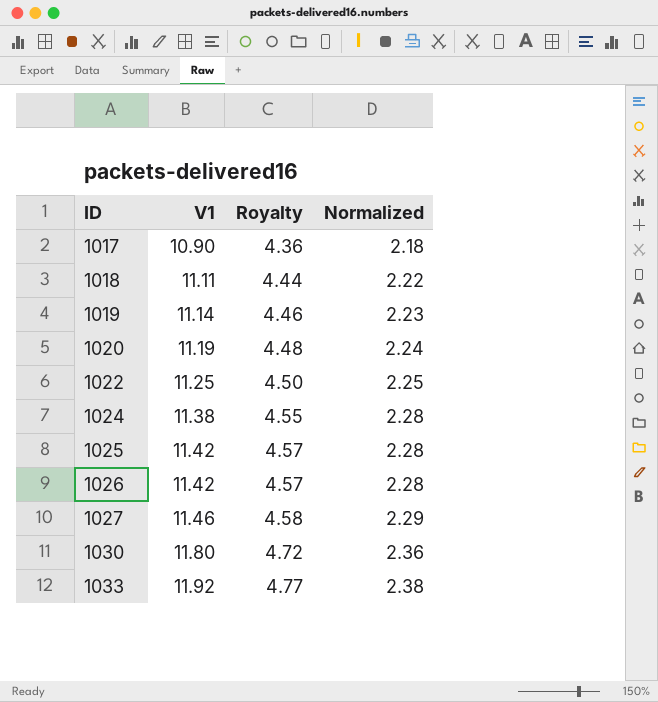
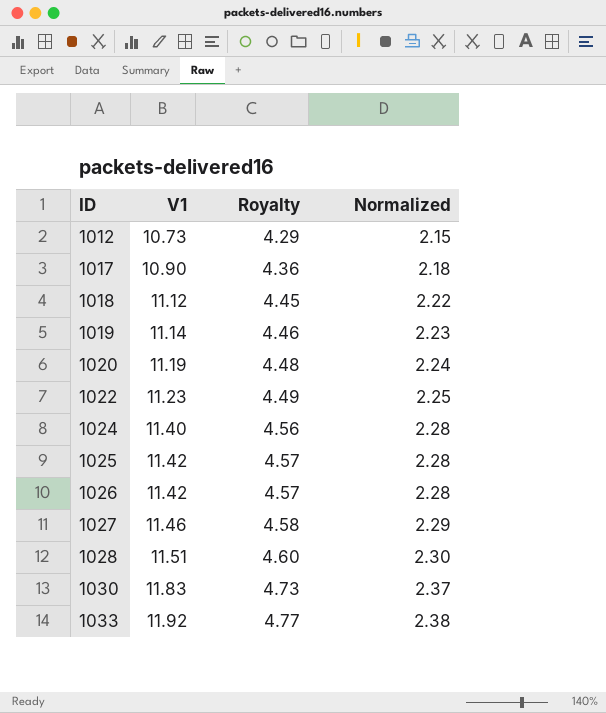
row 1012: none -> 10.73 | 4.29 | 2.15
1018 | V1: 11.11 -> 11.12
1018 | Royalty: 4.44 -> 4.45
1022 | V1: 11.25 -> 11.23
1022 | Royalty: 4.50 -> 4.49
1024 | V1: 11.38 -> 11.40
1024 | Royalty: 4.55 -> 4.56
row 1028: none -> 11.51 | 4.60 | 2.30
1030 | V1: 11.80 -> 11.83
1030 | Royalty: 4.72 -> 4.73
1030 | Normalized: 2.36 -> 2.37

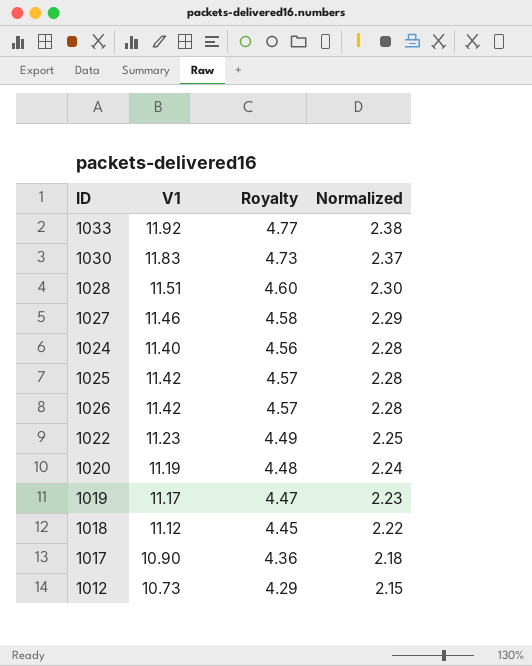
row order: ID ascending -> Normalized descending
1019 | V1: 11.14 -> 11.17
1019 | Royalty: 4.46 -> 4.47

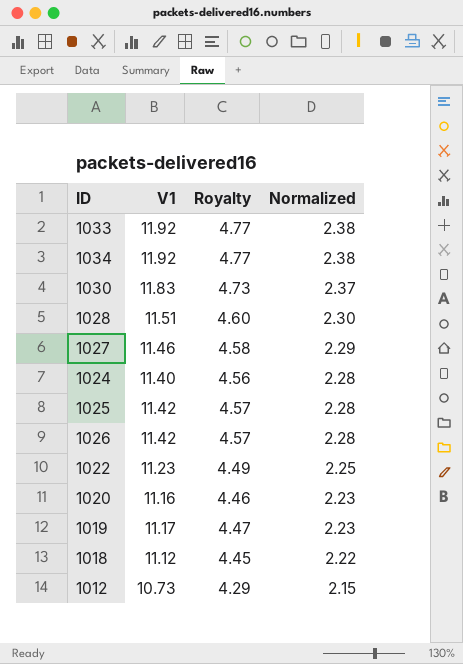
row 1017: 10.90 | 4.36 | 2.18 -> none
row 1034: none -> 11.92 | 4.77 | 2.38
1020 | V1: 11.19 -> 11.16
1020 | Royalty: 4.48 -> 4.46
1020 | Normalized: 2.24 -> 2.23

